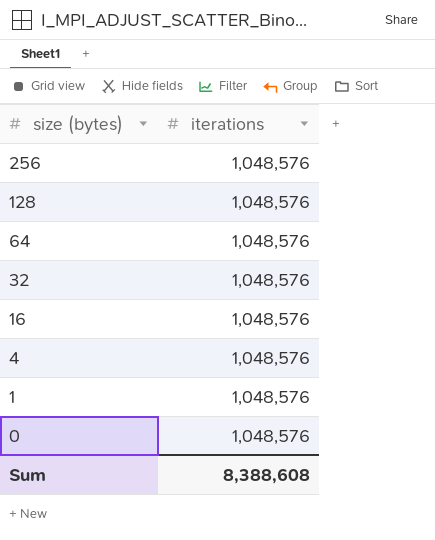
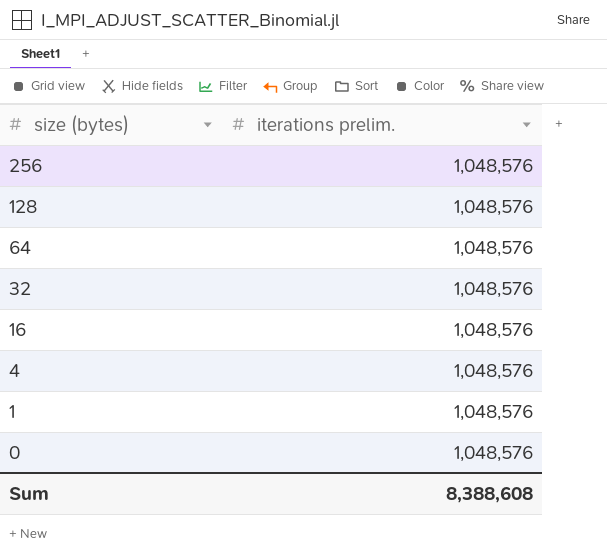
column name: iterations -> iterations prelim.

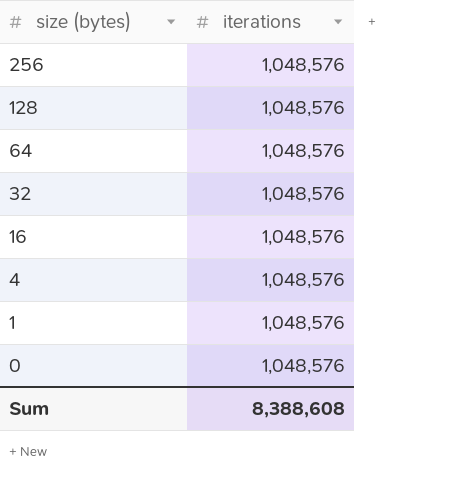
column name: iterations prelim. -> iterations

